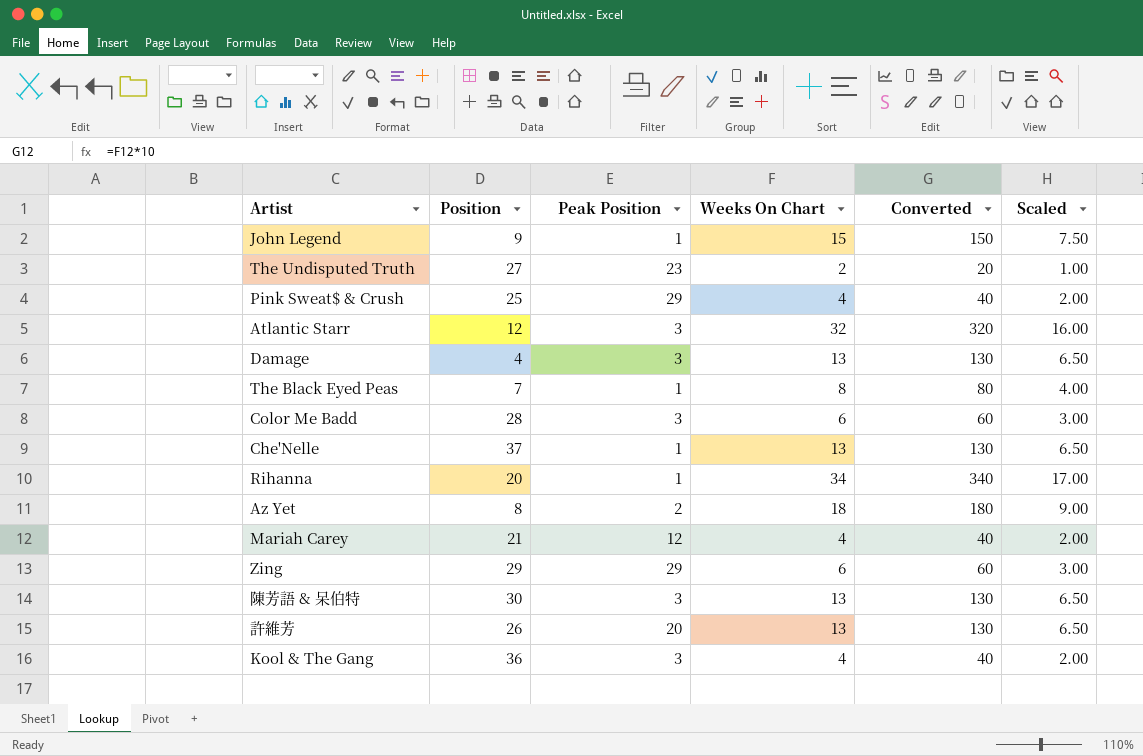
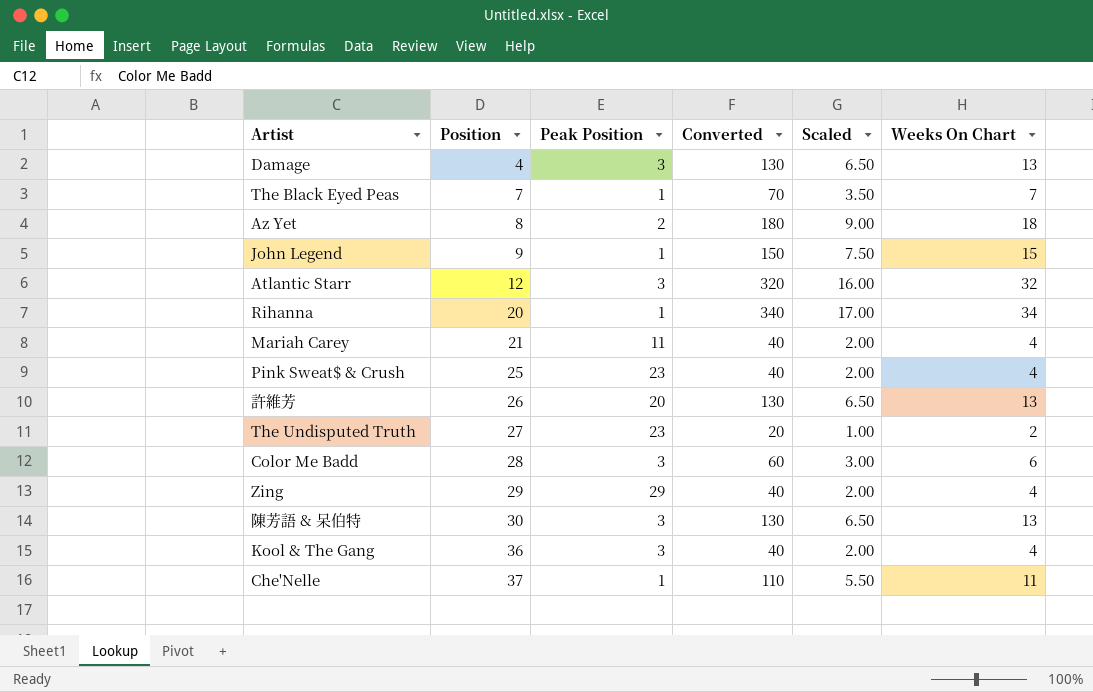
row order: none -> Position ascending
column Weeks On Chart | position: 4 -> 6
The Black Eyed Peas | Converted: 80 -> 70
The Black Eyed Peas | Scaled: 4.00 -> 3.50
The Black Eyed Peas | Weeks On Chart: 8 -> 7
Mariah Carey | Peak Position: 12 -> 11
Pink Sweat$ & Crush | Peak Position: 29 -> 23
Zing | Converted: 60 -> 40
Zing | Scaled: 3.00 -> 2.00
Zing | Weeks On Chart: 6 -> 4
Che'Nelle | Converted: 130 -> 110
Che'Nelle | Scaled: 6.50 -> 5.50
Che'Nelle | Weeks On Chart: 13 -> 11

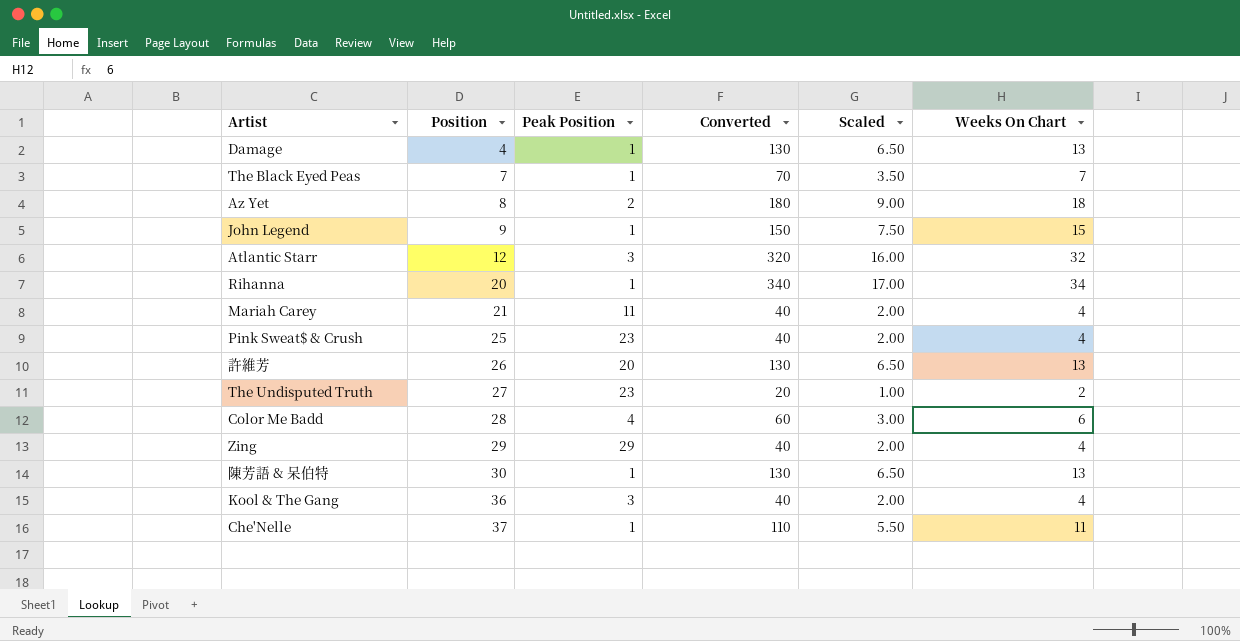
Damage | Peak Position: 3 -> 1
Color Me Badd | Peak Position: 3 -> 4
陳芳語 & 呆伯特 | Peak Position: 3 -> 1

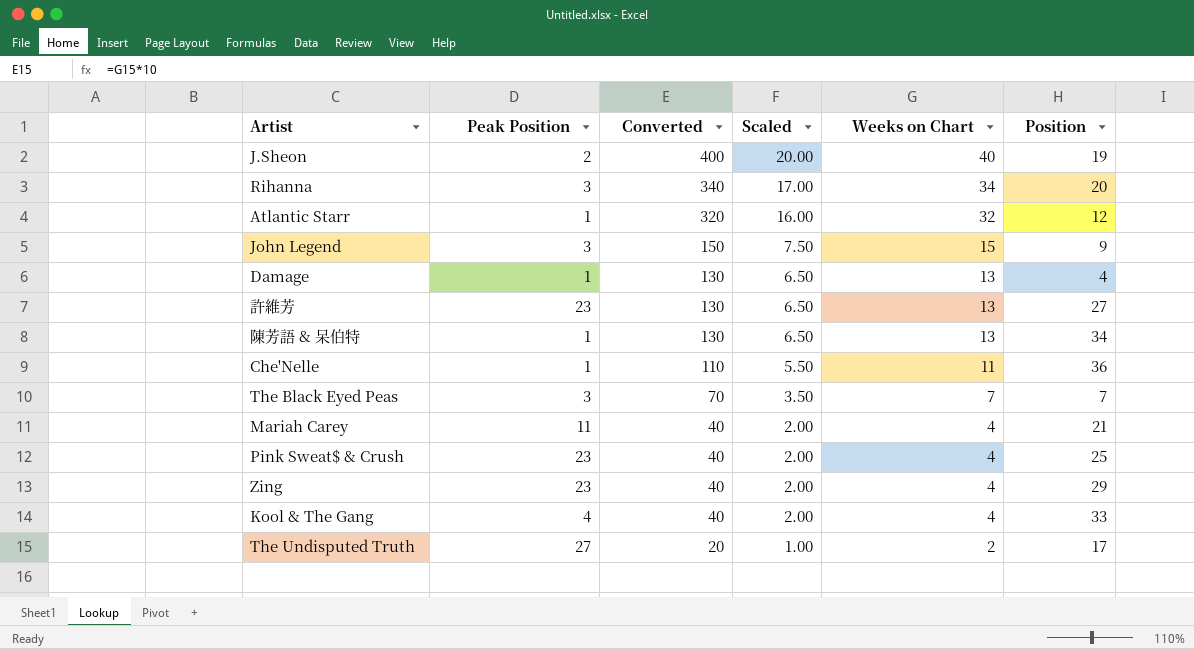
row order: Position ascending -> Converted descending
column name: Weeks On Chart -> Weeks on Chart
column Position | position: 2 -> 6
row Az Yet: 8 | 2 | 180 | 9.00 | 18 -> none
row Color Me Badd: 28 | 4 | 60 | 3.00 | 6 -> none
row J.Sheon: none -> 2 | 400 | 20.00 | 40 | 19
Rihanna | Peak Position: 1 -> 3
Atlantic Starr | Peak Position: 3 -> 1
John Legend | Peak Position: 1 -> 3
許維芳 | Peak Position: 20 -> 23
許維芳 | Position: 26 -> 27
陳芳語 & 呆伯特 | Position: 30 -> 34
Che'Nelle | Position: 37 -> 36
The Black Eyed Peas | Peak Position: 1 -> 3
Zing | Peak Position: 29 -> 23
Kool & The Gang | Peak Position: 3 -> 4
Kool & The Gang | Position: 36 -> 33
The Undisputed Truth | Peak Position: 23 -> 27
The Undisputed Truth | Position: 27 -> 17

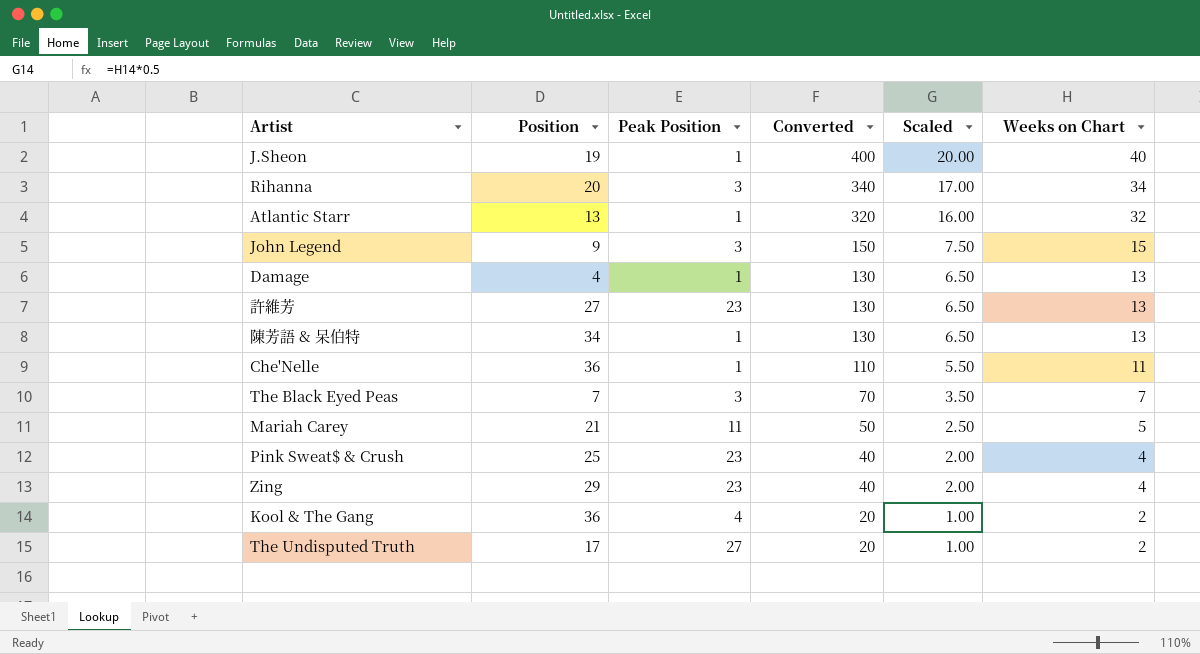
column Position | position: 6 -> 2
J.Sheon | Peak Position: 2 -> 1
Atlantic Starr | Position: 12 -> 13
Mariah Carey | Converted: 40 -> 50
Mariah Carey | Scaled: 2.00 -> 2.50
Mariah Carey | Weeks on Chart: 4 -> 5
Kool & The Gang | Position: 33 -> 36
Kool & The Gang | Converted: 40 -> 20
Kool & The Gang | Scaled: 2.00 -> 1.00
Kool & The Gang | Weeks on Chart: 4 -> 2

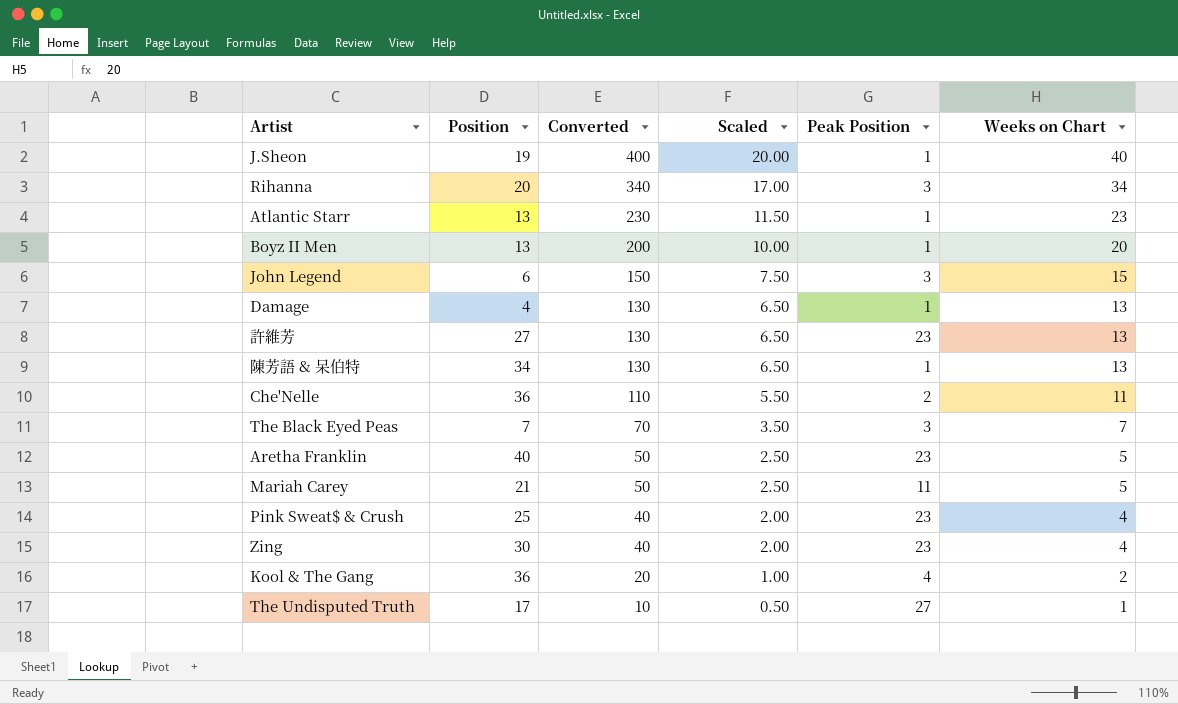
column Peak Position | position: 3 -> 5
Atlantic Starr | Converted: 320 -> 230
Atlantic Starr | Scaled: 16.00 -> 11.50
Atlantic Starr | Weeks on Chart: 32 -> 23
row Boyz II Men: none -> 13 | 200 | 10.00 | 1 | 20
John Legend | Position: 9 -> 6
Che'Nelle | Peak Position: 1 -> 2
row Aretha Franklin: none -> 40 | 50 | 2.50 | 23 | 5
Zing | Position: 29 -> 30
The Undisputed Truth | Converted: 20 -> 10
The Undisputed Truth | Scaled: 1.00 -> 0.50
The Undisputed Truth | Weeks on Chart: 2 -> 1

